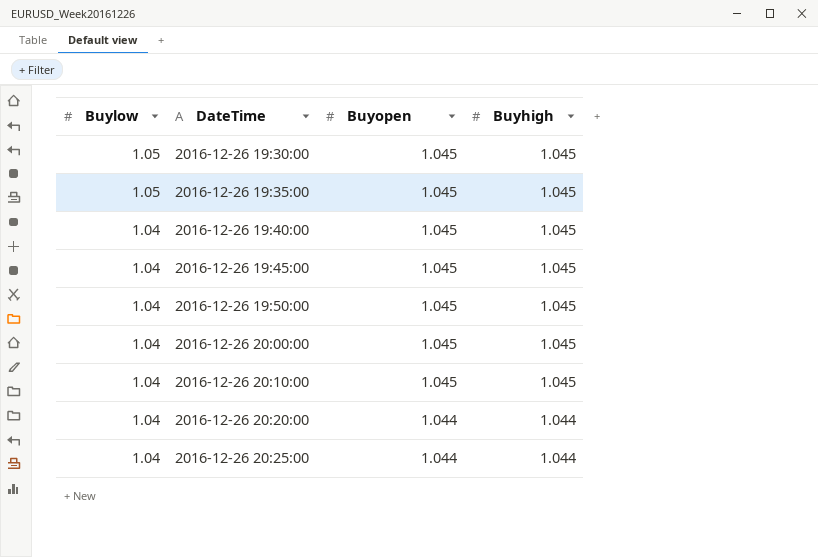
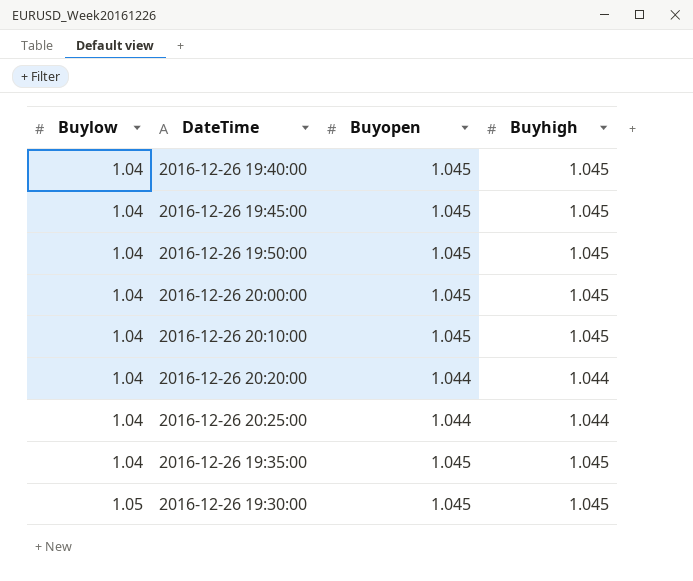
row order: Buylow descending -> Buylow ascending
2016-12-26 19:35:00 | Buylow: 1.05 -> 1.04

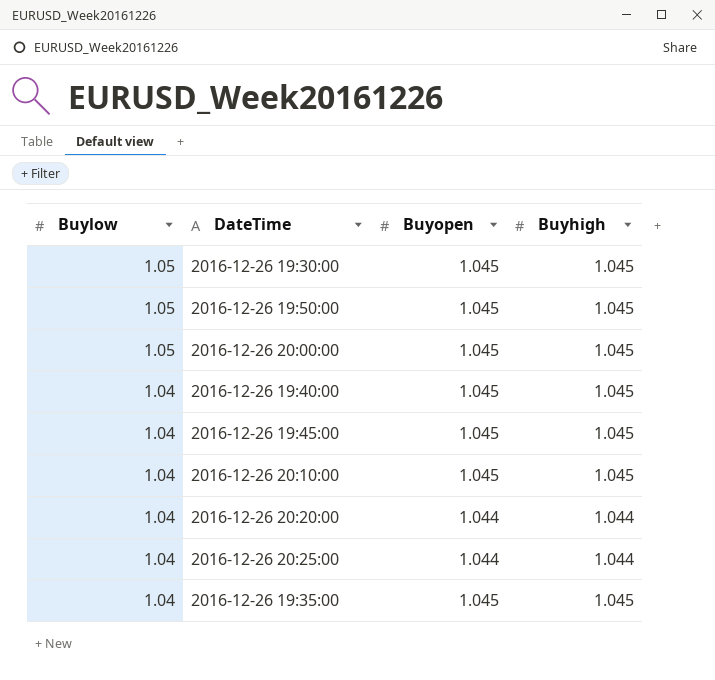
row order: Buylow ascending -> Buylow descending
2016-12-26 19:50:00 | Buylow: 1.04 -> 1.05
2016-12-26 20:00:00 | Buylow: 1.04 -> 1.05

